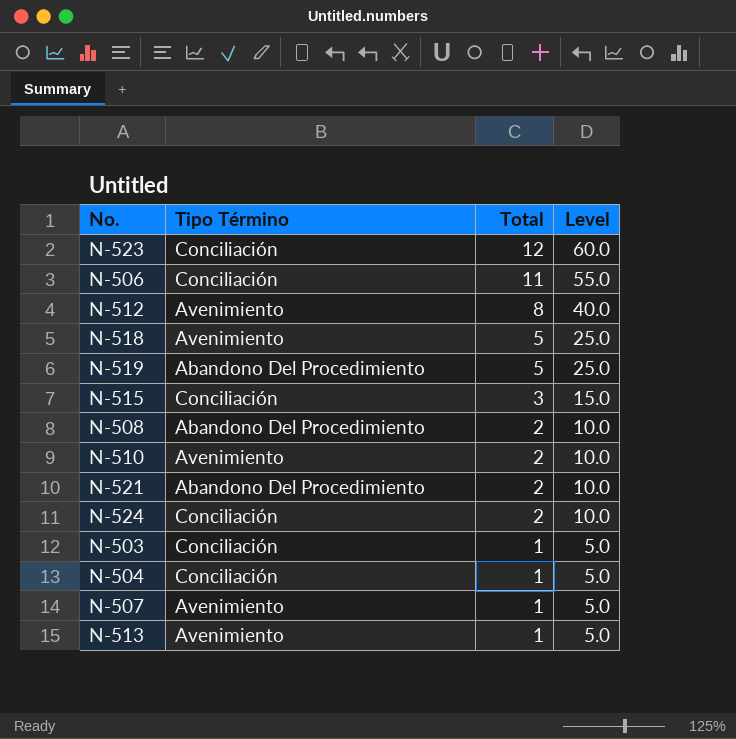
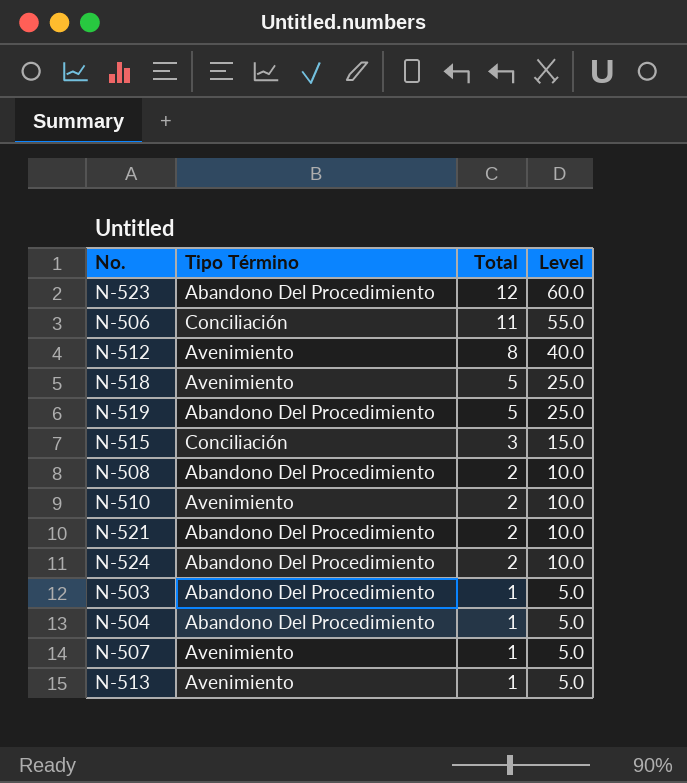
N-523 | Tipo Término: Conciliación -> Abandono Del Procedimiento
N-524 | Tipo Término: Conciliación -> Abandono Del Procedimiento
N-503 | Tipo Término: Conciliación -> Abandono Del Procedimiento
N-504 | Tipo Término: Conciliación -> Abandono Del Procedimiento

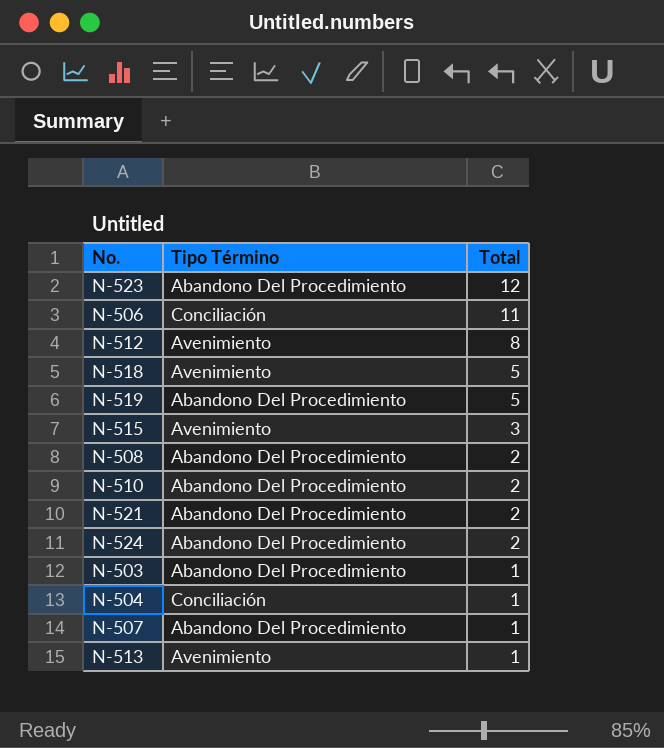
column Level | formula: [Total] * 5 -> none
N-515 | Tipo Término: Conciliación -> Avenimiento
N-510 | Tipo Término: Avenimiento -> Abandono Del Procedimiento
N-504 | Tipo Término: Abandono Del Procedimiento -> Conciliación
N-507 | Tipo Término: Avenimiento -> Abandono Del Procedimiento

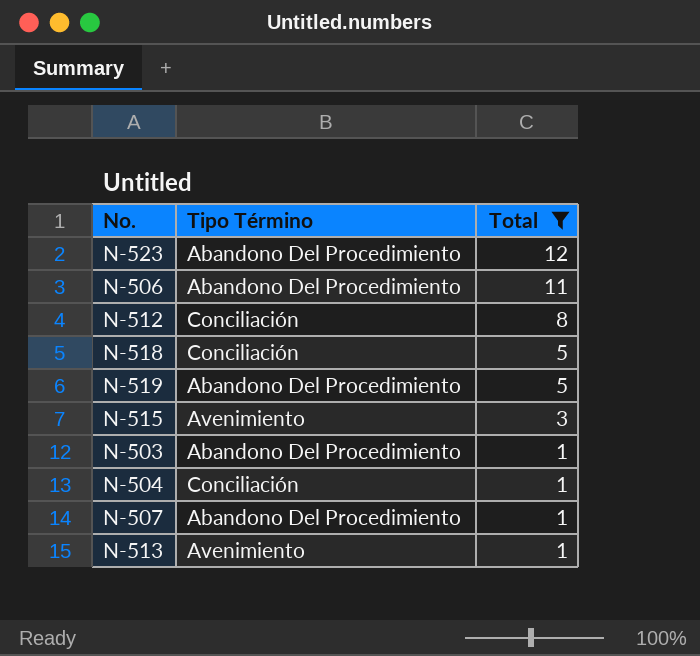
filter: none -> Total != 2
N-506 | Tipo Término: Conciliación -> Abandono Del Procedimiento
N-512 | Tipo Término: Avenimiento -> Conciliación
N-518 | Tipo Término: Avenimiento -> Conciliación

